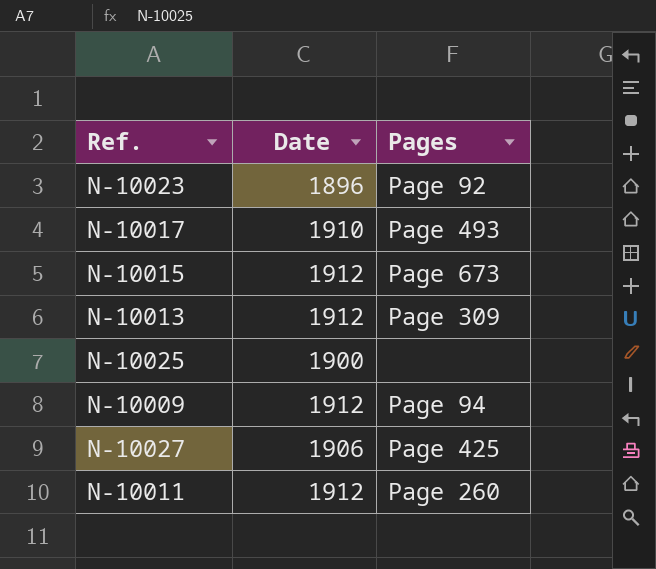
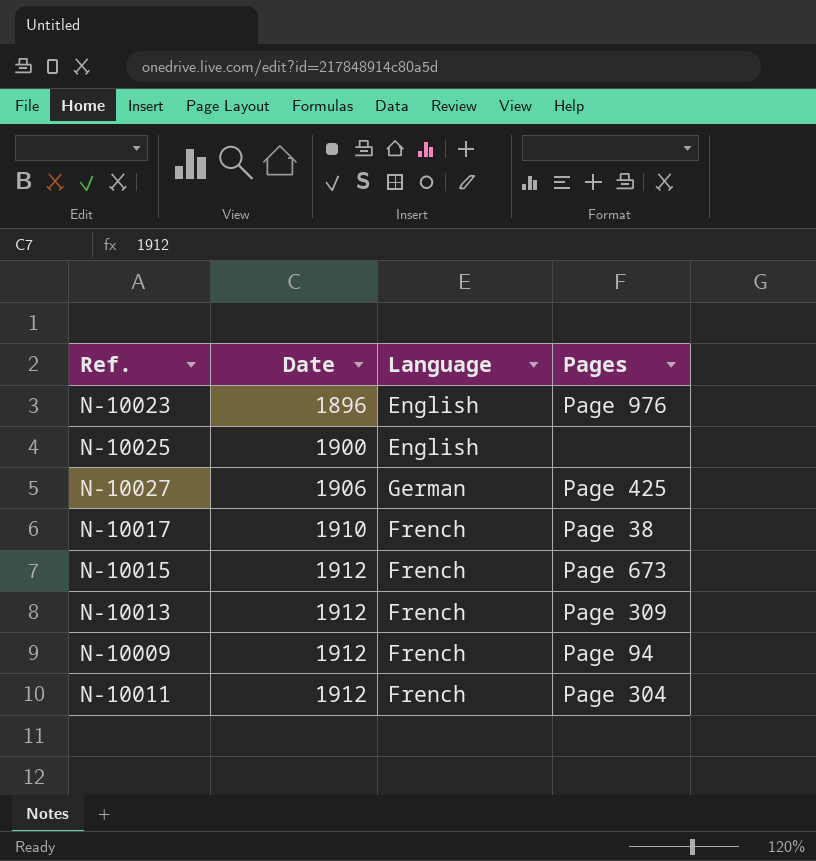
row order: none -> Date ascending
column Language | position: none -> 3
N-10023 | Pages: Page 92 -> Page 976
N-10017 | Pages: Page 493 -> Page 38
N-10011 | Pages: Page 260 -> Page 304

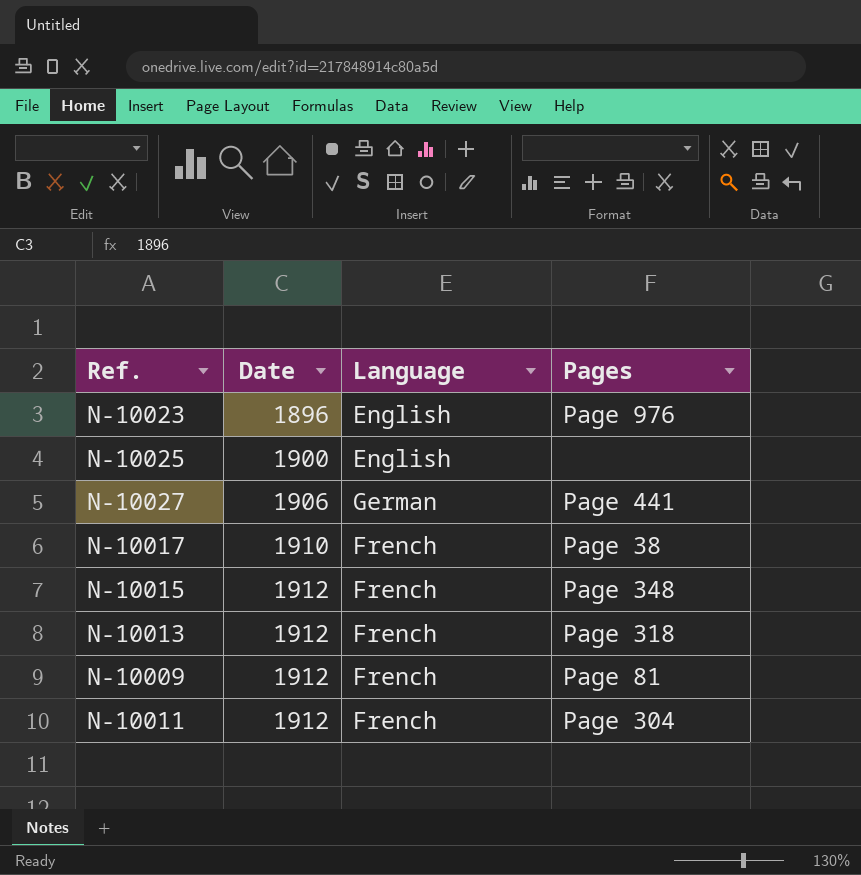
N-10027 | Pages: Page 425 -> Page 441
N-10015 | Pages: Page 673 -> Page 348
N-10013 | Pages: Page 309 -> Page 318
N-10009 | Pages: Page 94 -> Page 81

